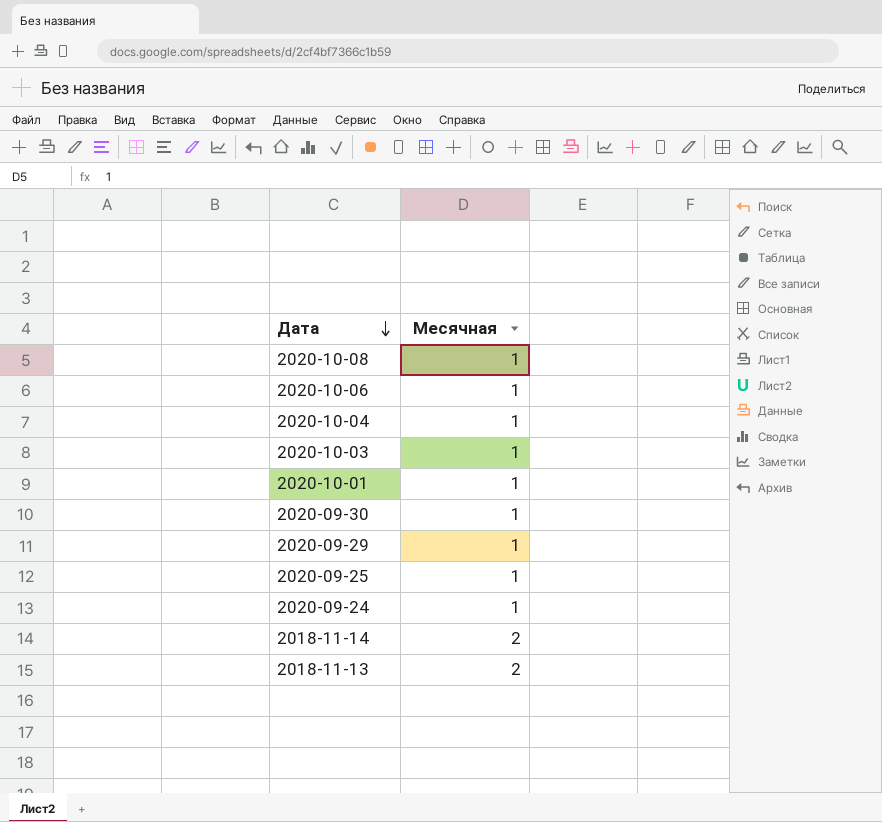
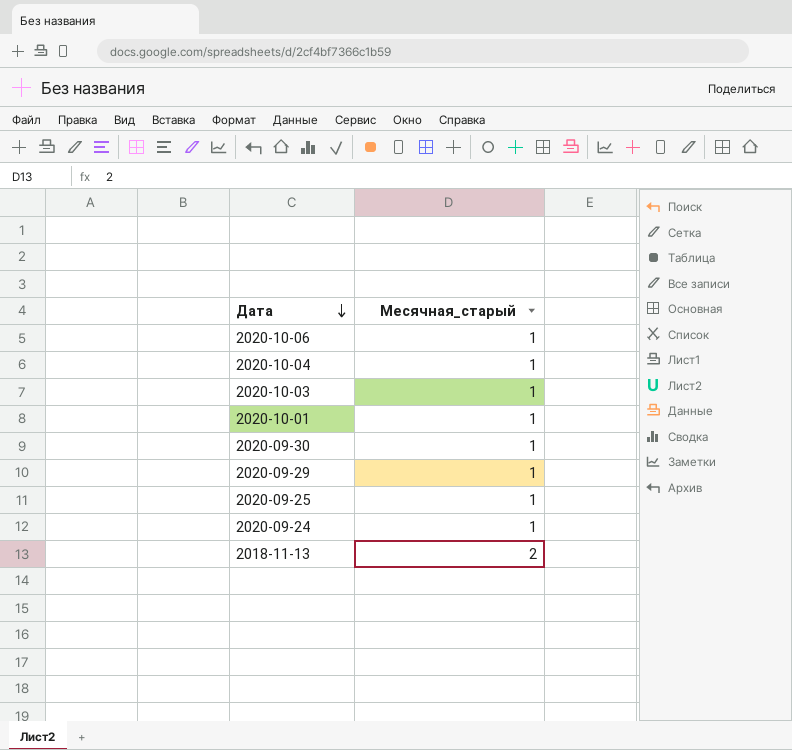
column name: Месячная -> Месячная_старый
row 2020-10-08: 1 -> none
row 2018-11-14: 2 -> none

